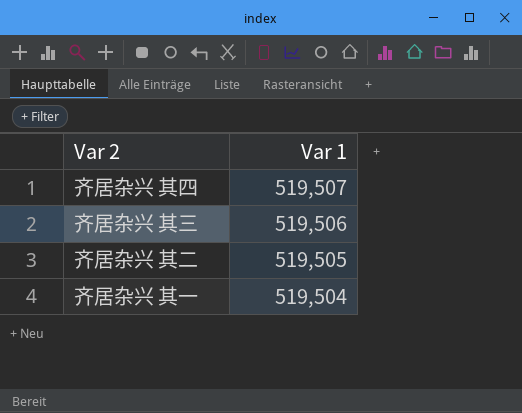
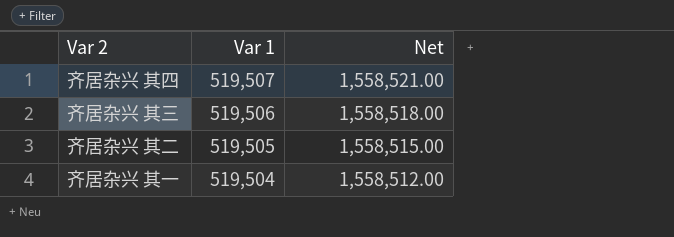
column Net | formula: none -> [Var 1] * 3

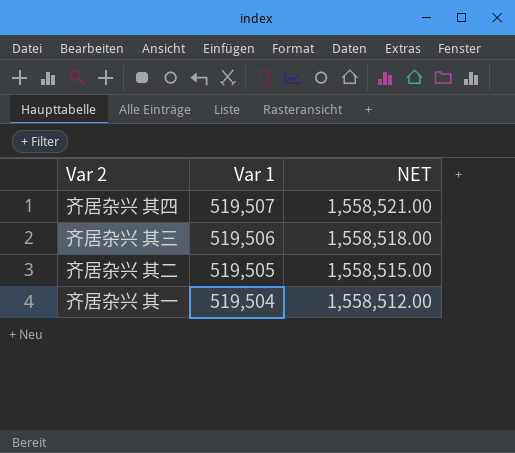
column name: Net -> NET

